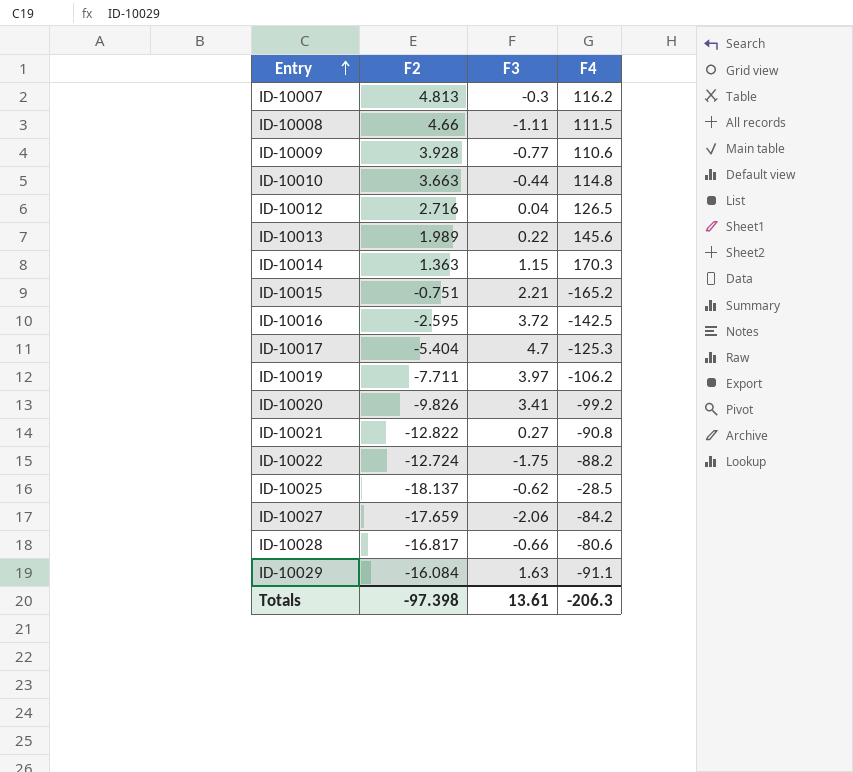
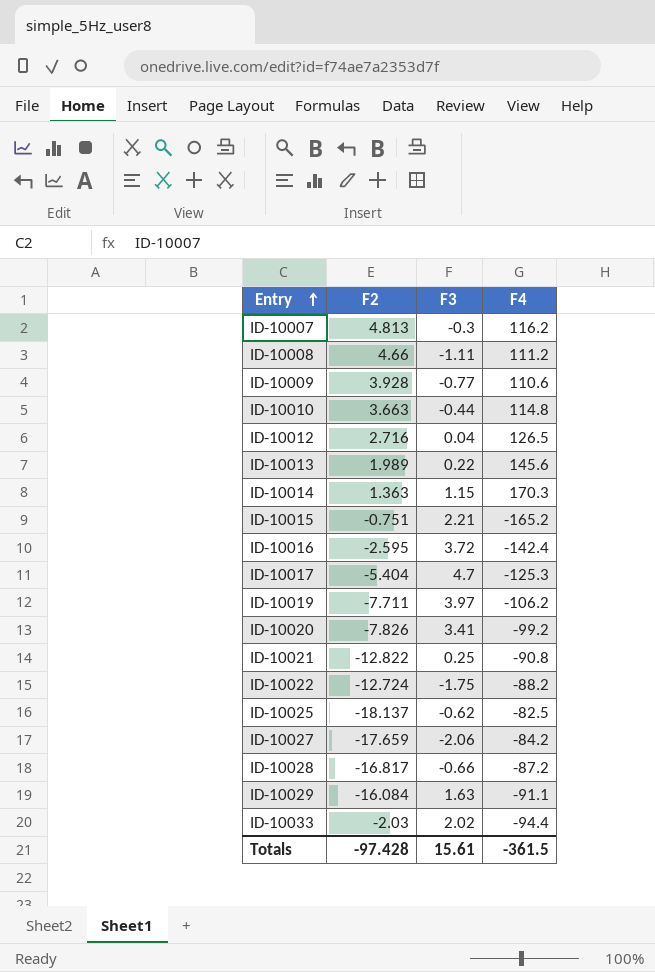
ID-10008 | F4: 111.5 -> 111.2
ID-10016 | F4: -142.5 -> -142.4
ID-10020 | F2: -9.826 -> -7.826
ID-10021 | F3: 0.27 -> 0.25
ID-10025 | F4: -28.5 -> -82.5
ID-10028 | F4: -80.6 -> -87.2
row ID-10033: none -> -2.03 | 2.02 | -94.4
Totals | F2: -97.398 -> -97.428
Totals | F3: 13.61 -> 15.61
Totals | F4: -206.3 -> -361.5

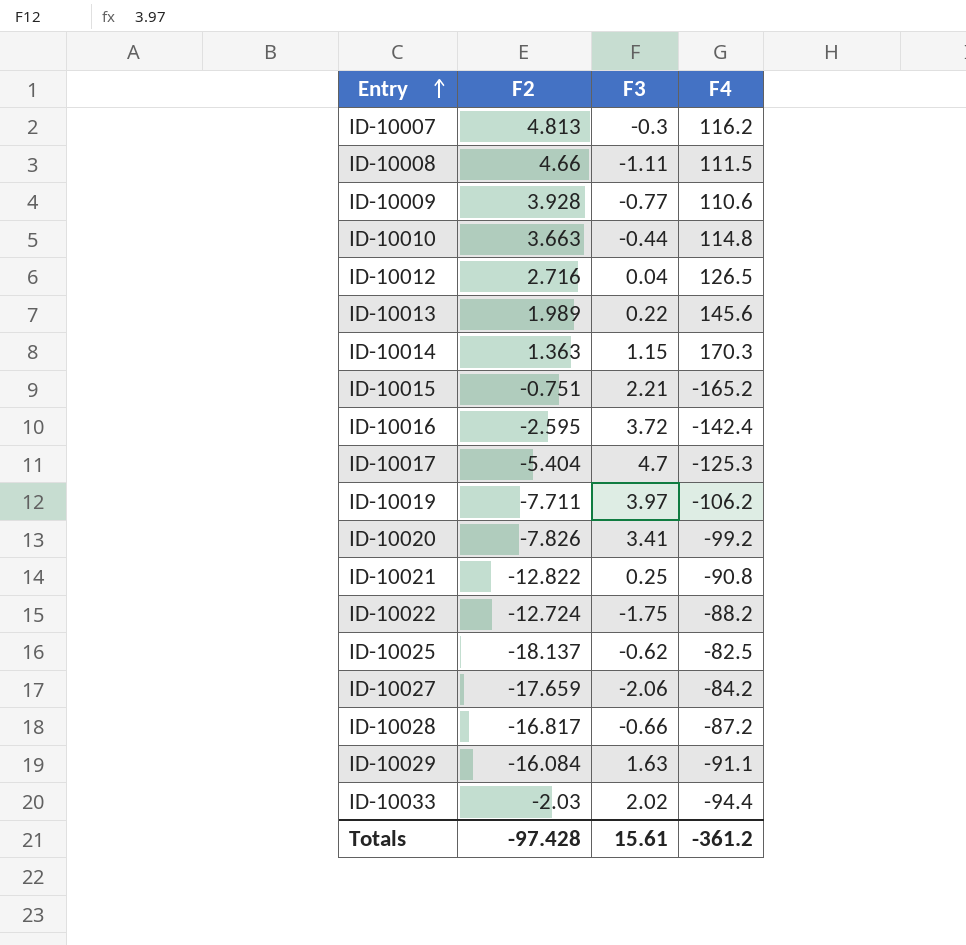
ID-10008 | F4: 111.2 -> 111.5
Totals | F4: -361.5 -> -361.2

